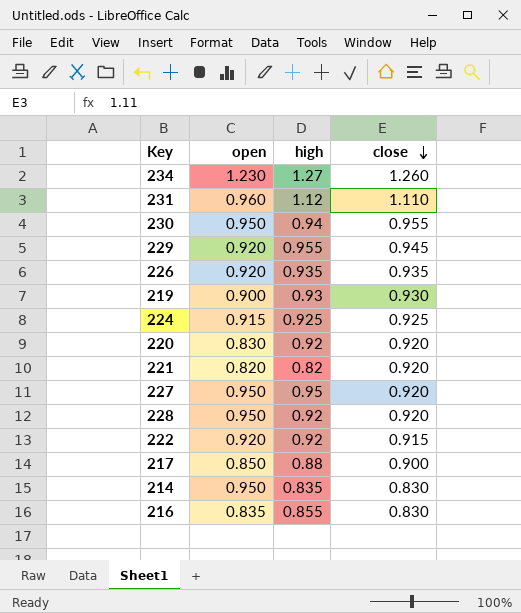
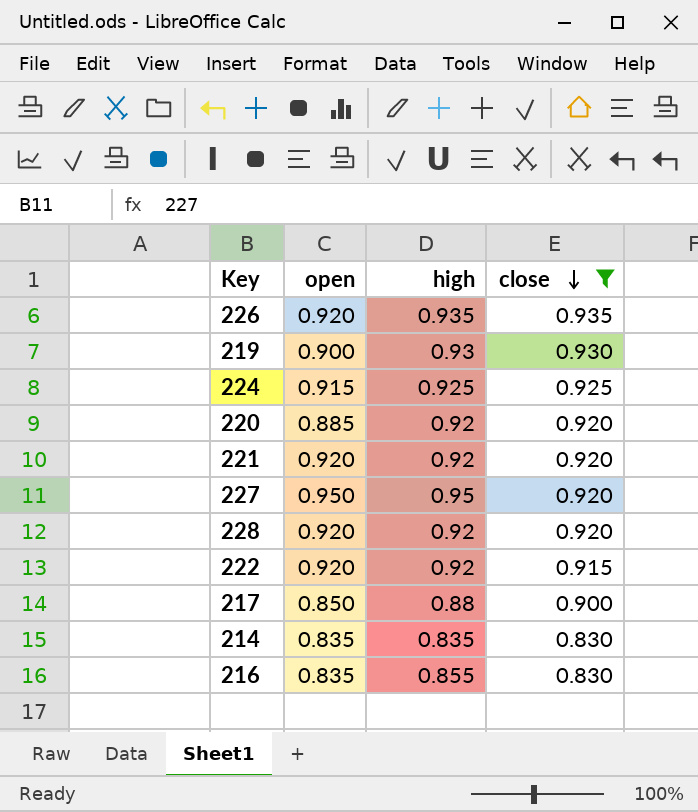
filter: none -> close <= 0.935
220 | open: 0.830 -> 0.885
221 | open: 0.820 -> 0.920
221 | high: 0.82 -> 0.92
228 | open: 0.950 -> 0.920
214 | open: 0.950 -> 0.835

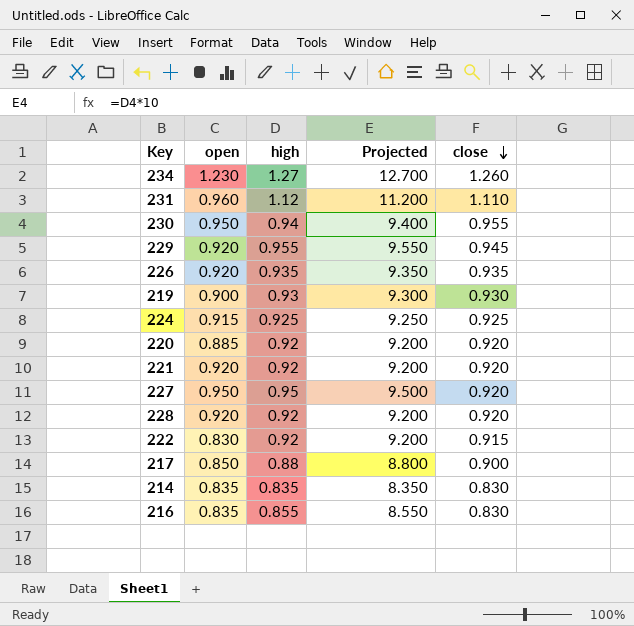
filter: close <= 0.935 -> none
column Projected | formula: none -> [high] * 10
222 | open: 0.920 -> 0.830

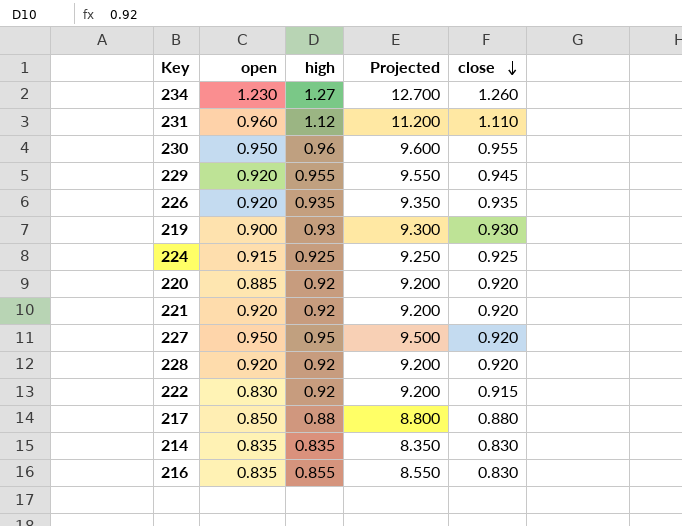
230 | high: 0.94 -> 0.96
230 | Projected: 9.400 -> 9.600
217 | close: 0.900 -> 0.880

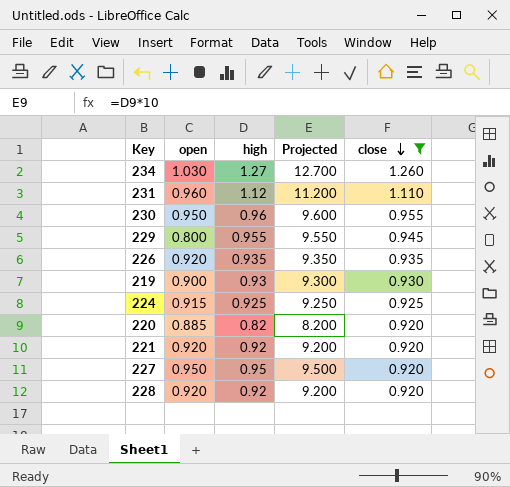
filter: none -> close >= 0.920
234 | open: 1.230 -> 1.030
229 | open: 0.920 -> 0.800
220 | high: 0.92 -> 0.82
220 | Projected: 9.200 -> 8.200

